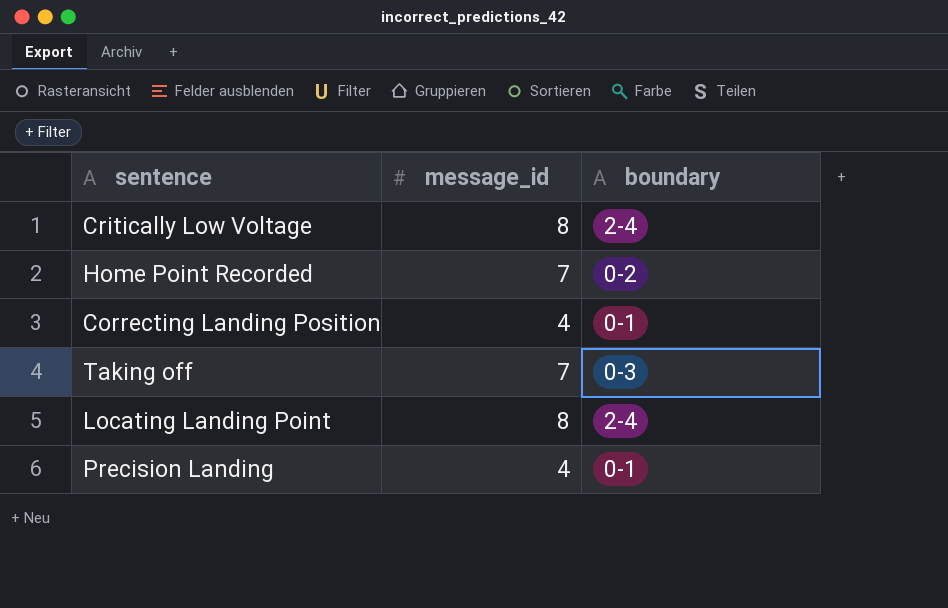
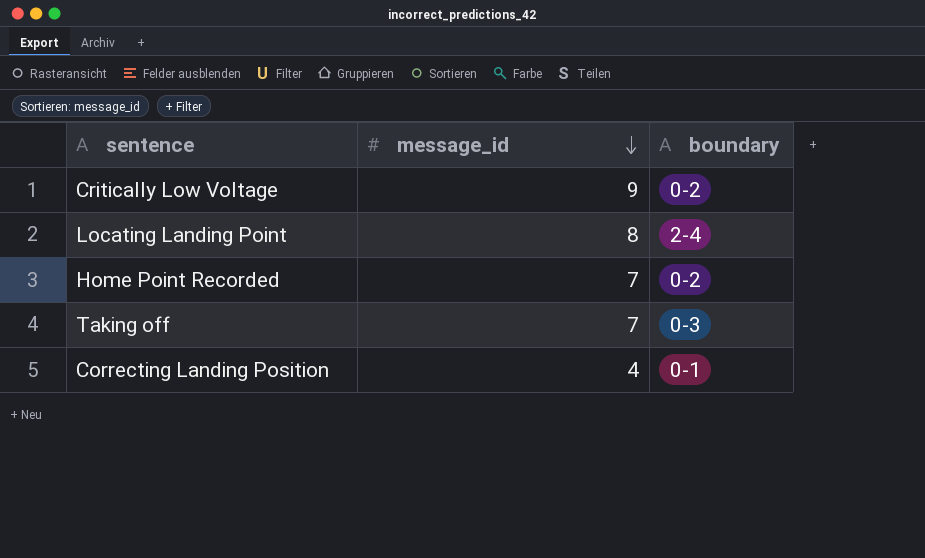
row order: none -> message_id descending
row Precision Landing: 4 | 0-1 -> none
Critically Low Voltage | message_id: 8 -> 9
Critically Low Voltage | boundary: 2-4 -> 0-2

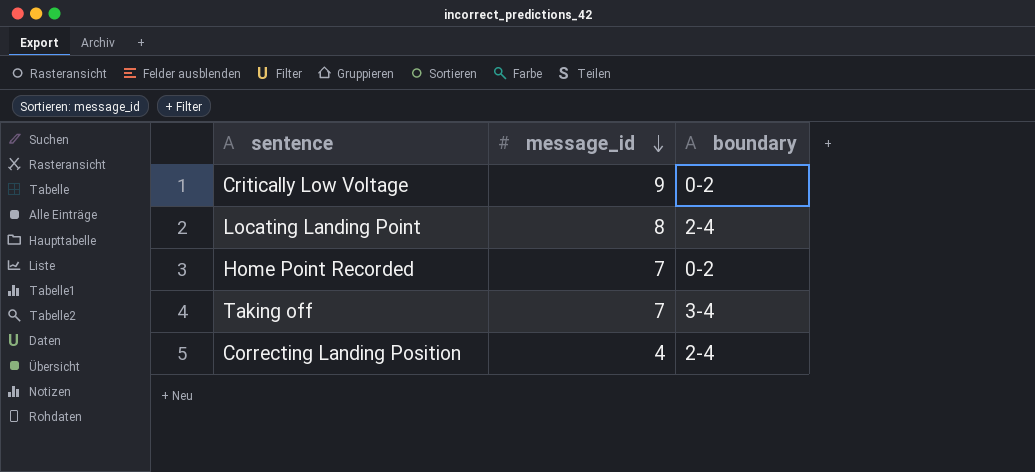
Taking off | boundary: 0-3 -> 3-4
Correcting Landing Position | boundary: 0-1 -> 2-4

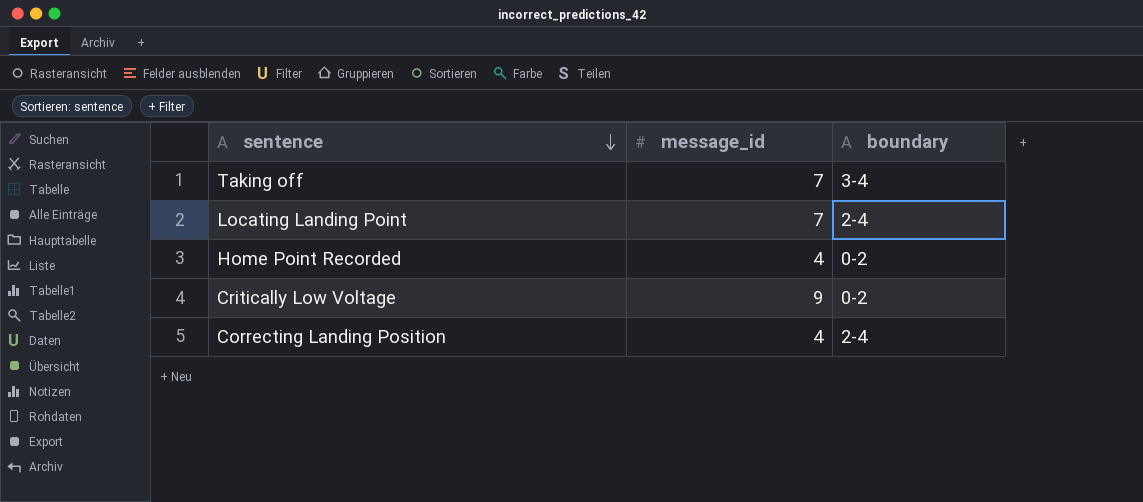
row order: message_id descending -> sentence descending
Locating Landing Point | message_id: 8 -> 7
Home Point Recorded | message_id: 7 -> 4

